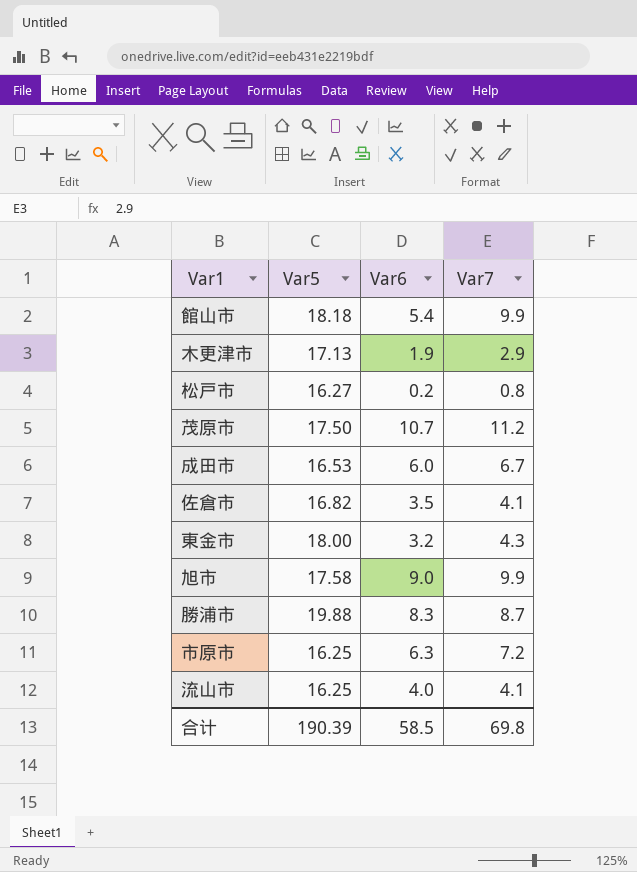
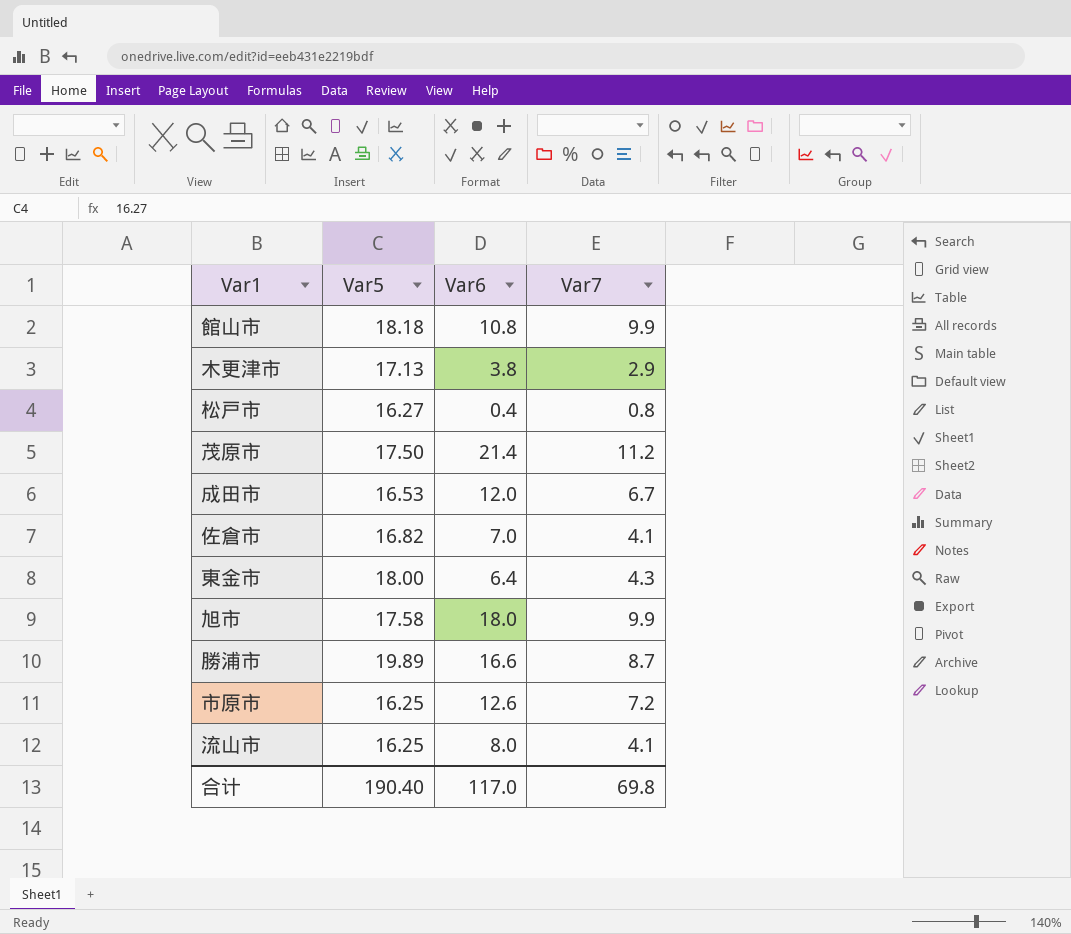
館山市 | Var6: 5.4 -> 10.8
木更津市 | Var6: 1.9 -> 3.8
松戸市 | Var6: 0.2 -> 0.4
茂原市 | Var6: 10.7 -> 21.4
成田市 | Var6: 6.0 -> 12.0
佐倉市 | Var6: 3.5 -> 7.0
東金市 | Var6: 3.2 -> 6.4
旭市 | Var6: 9.0 -> 18.0
勝浦市 | Var5: 19.88 -> 19.89
勝浦市 | Var6: 8.3 -> 16.6
市原市 | Var6: 6.3 -> 12.6
流山市 | Var6: 4.0 -> 8.0
合计 | Var5: 190.39 -> 190.40
合计 | Var6: 58.5 -> 117.0

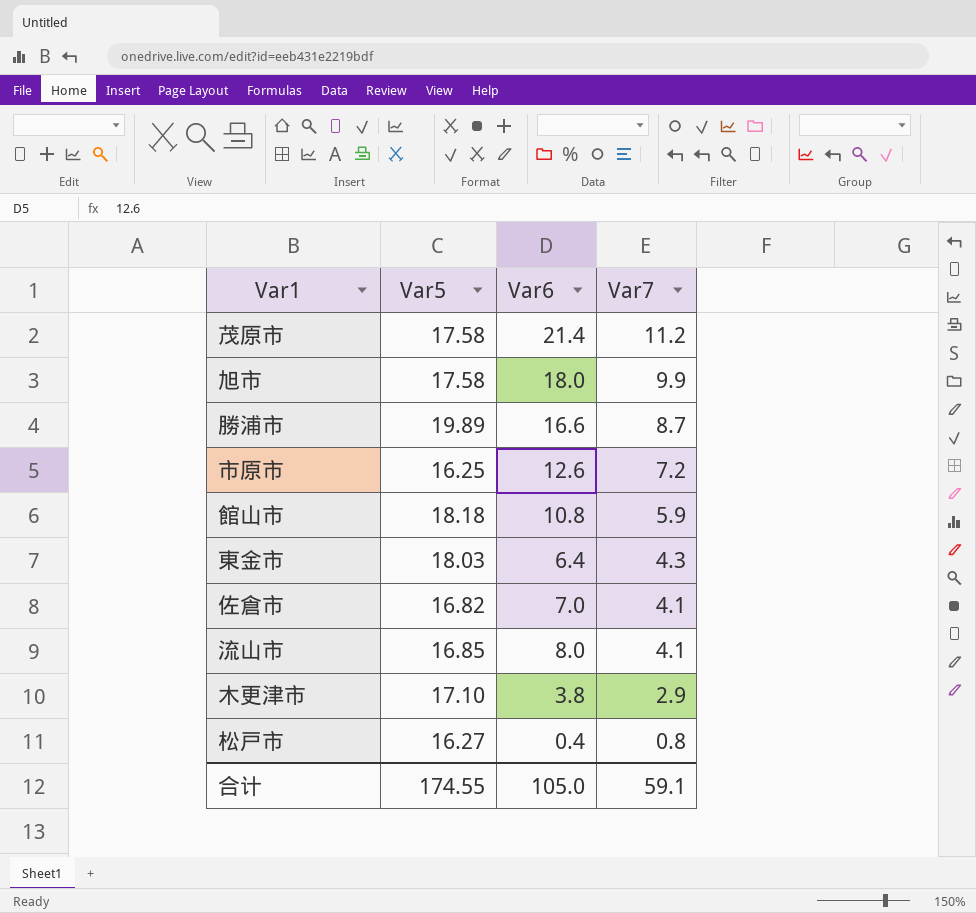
row order: none -> Var7 descending
row 成田市: 16.53 | 12.0 | 6.7 -> none
茂原市 | Var5: 17.50 -> 17.58
館山市 | Var7: 9.9 -> 5.9
東金市 | Var5: 18.00 -> 18.03
流山市 | Var5: 16.25 -> 16.85
木更津市 | Var5: 17.13 -> 17.10
合计 | Var5: 190.40 -> 174.55
合计 | Var6: 117.0 -> 105.0
合计 | Var7: 69.8 -> 59.1

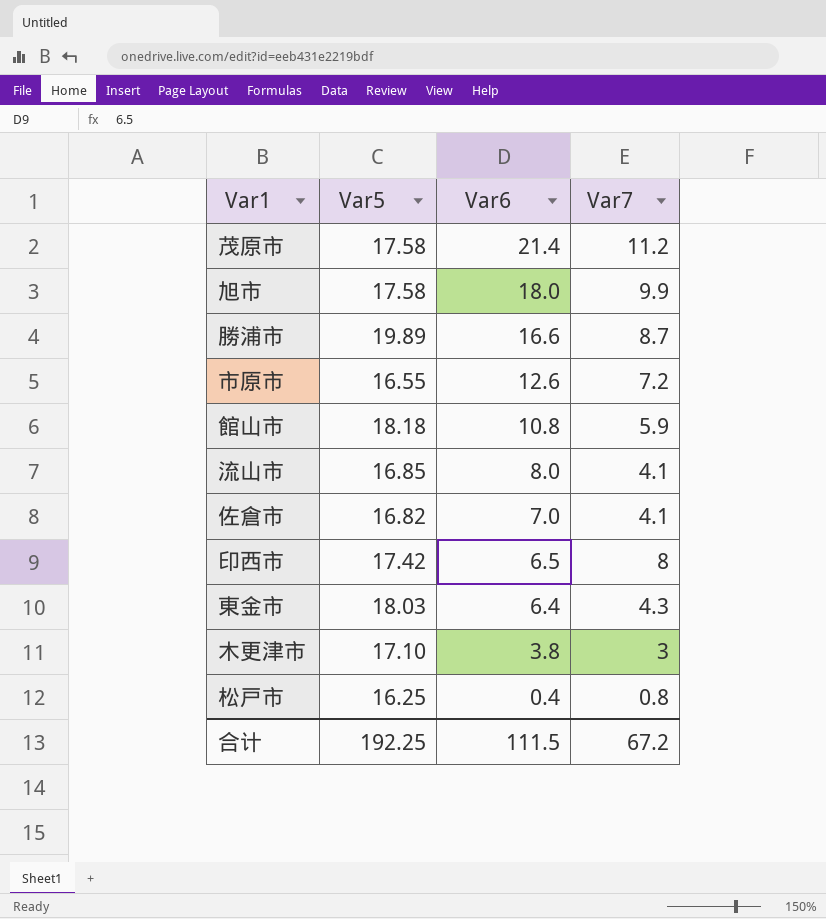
row order: Var7 descending -> Var6 descending
市原市 | Var5: 16.25 -> 16.55
row 印西市: none -> 17.42 | 6.5 | 8
木更津市 | Var7: 2.9 -> 3
松戸市 | Var5: 16.27 -> 16.25
合计 | Var5: 174.55 -> 192.25
合计 | Var6: 105.0 -> 111.5
合计 | Var7: 59.1 -> 67.2

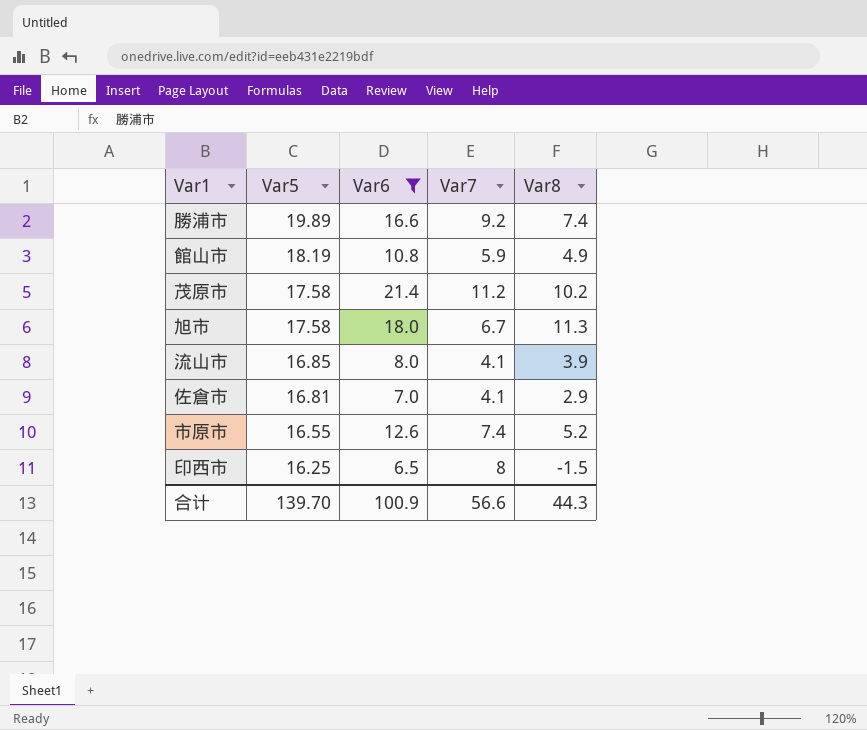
filter: none -> Var6 >= 6.5
row order: Var6 descending -> Var5 descending
column Var8 | formula: none -> [Var6] - [Var7]
勝浦市 | Var7: 8.7 -> 9.2
館山市 | Var5: 18.18 -> 18.19
旭市 | Var7: 9.9 -> 6.7
佐倉市 | Var5: 16.82 -> 16.81
市原市 | Var7: 7.2 -> 7.4
印西市 | Var5: 17.42 -> 16.25
合计 | Var5: 192.25 -> 139.70
合计 | Var6: 111.5 -> 100.9
合计 | Var7: 67.2 -> 56.6

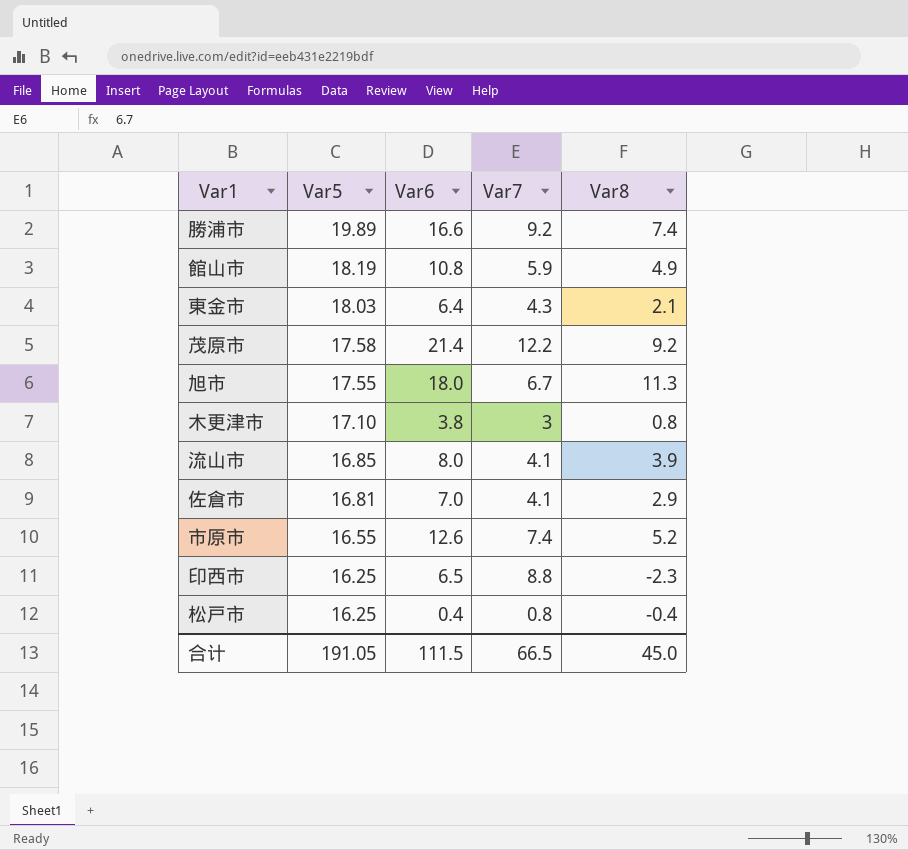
filter: Var6 >= 6.5 -> none
茂原市 | Var7: 11.2 -> 12.2
茂原市 | Var8: 10.2 -> 9.2
旭市 | Var5: 17.58 -> 17.55
印西市 | Var7: 8 -> 8.8
印西市 | Var8: -1.5 -> -2.3
合计 | Var5: 139.70 -> 191.05
合计 | Var6: 100.9 -> 111.5
合计 | Var7: 56.6 -> 66.5
合计 | Var8: 44.3 -> 45.0

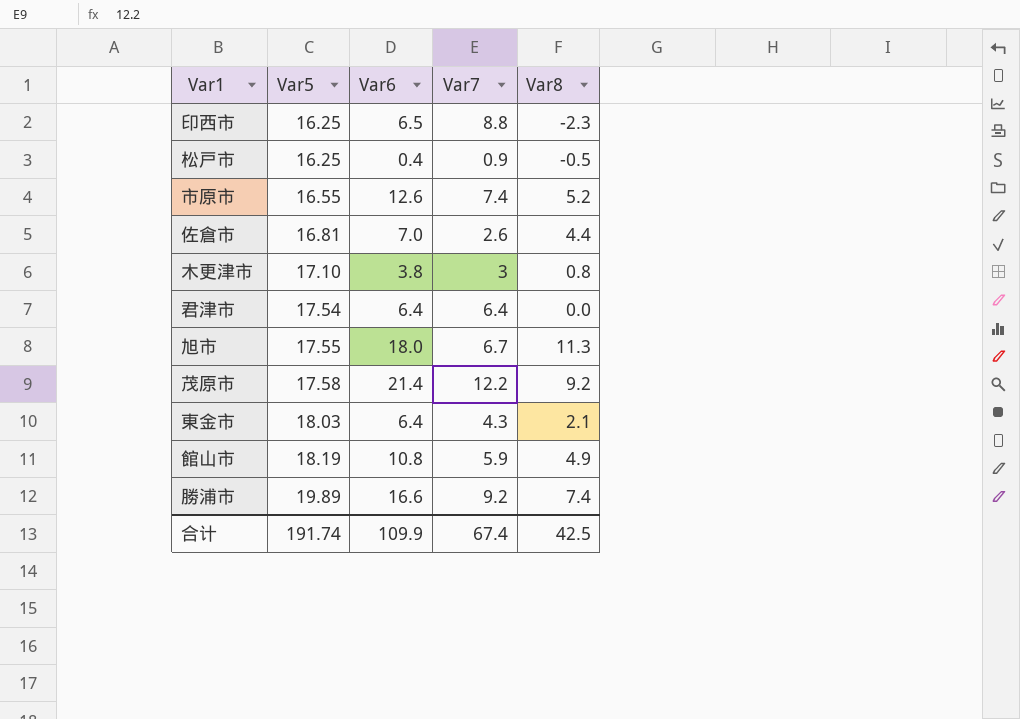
row order: Var5 descending -> Var5 ascending
row 流山市: 16.85 | 8.0 | 4.1 | 3.9 -> none
松戸市 | Var7: 0.8 -> 0.9
松戸市 | Var8: -0.4 -> -0.5
佐倉市 | Var7: 4.1 -> 2.6
佐倉市 | Var8: 2.9 -> 4.4
row 君津市: none -> 17.54 | 6.4 | 6.4 | 0.0
合计 | Var5: 191.05 -> 191.74
合计 | Var6: 111.5 -> 109.9
合计 | Var7: 66.5 -> 67.4
合计 | Var8: 45.0 -> 42.5

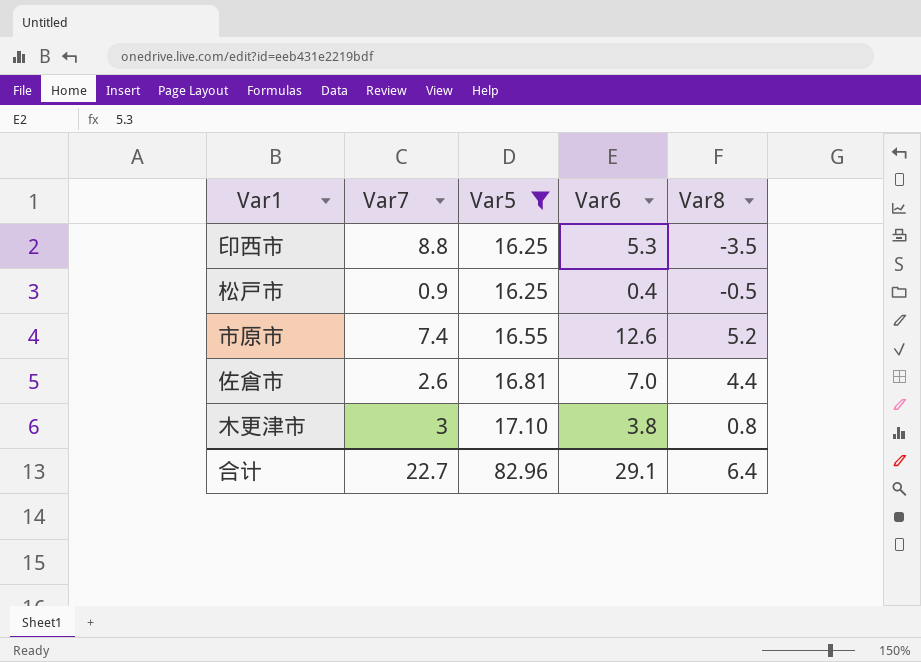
filter: none -> Var5 <= 17.10
column Var7 | position: 4 -> 2
印西市 | Var6: 6.5 -> 5.3
印西市 | Var8: -2.3 -> -3.5
合计 | Var7: 67.4 -> 22.7
合计 | Var5: 191.74 -> 82.96
合计 | Var6: 109.9 -> 29.1
合计 | Var8: 42.5 -> 6.4

